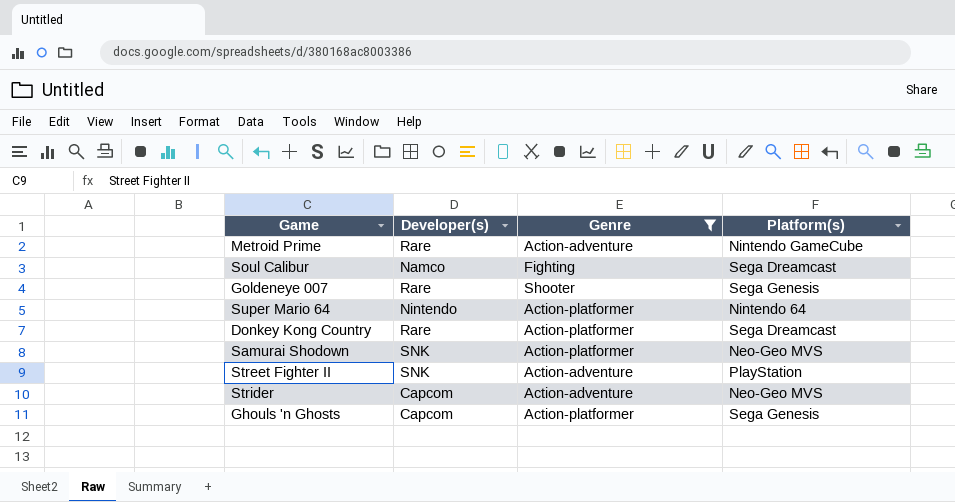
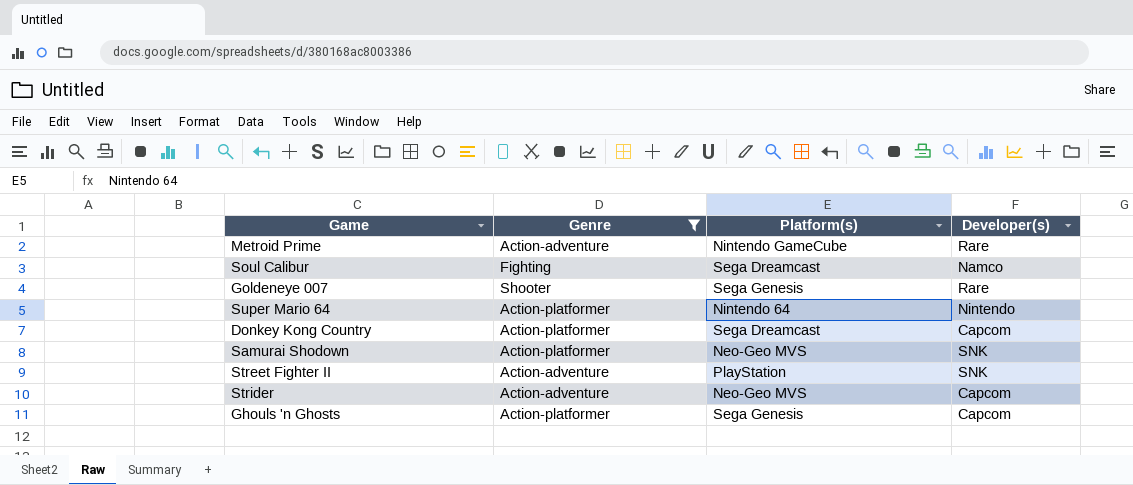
column Developer(s) | position: 2 -> 4
Donkey Kong Country | Developer(s): Rare -> Capcom

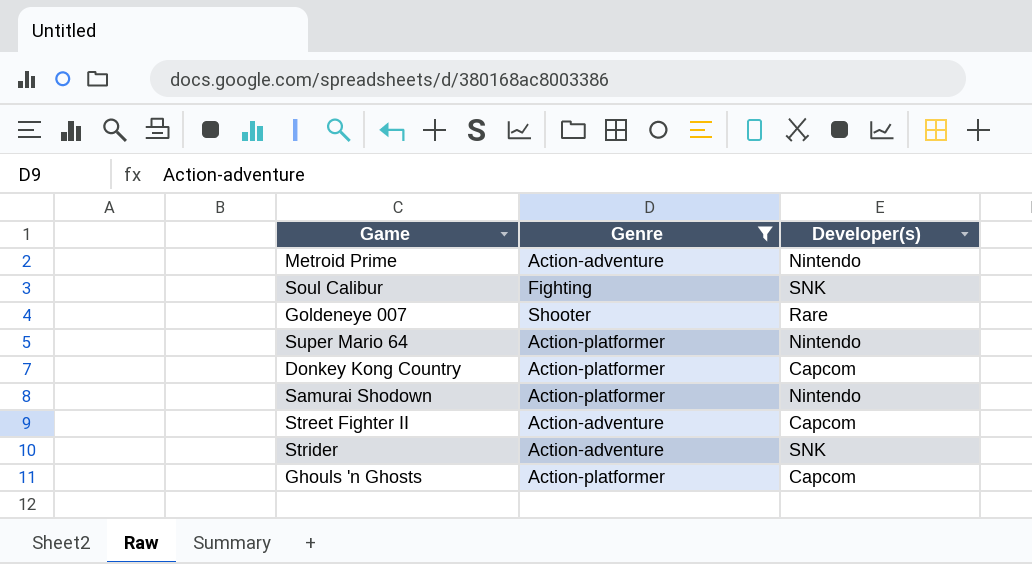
column Platform(s) | position: 3 -> none
Metroid Prime | Developer(s): Rare -> Nintendo
Soul Calibur | Developer(s): Namco -> SNK
Samurai Shodown | Developer(s): SNK -> Nintendo
Street Fighter II | Developer(s): SNK -> Capcom
Strider | Developer(s): Capcom -> SNK

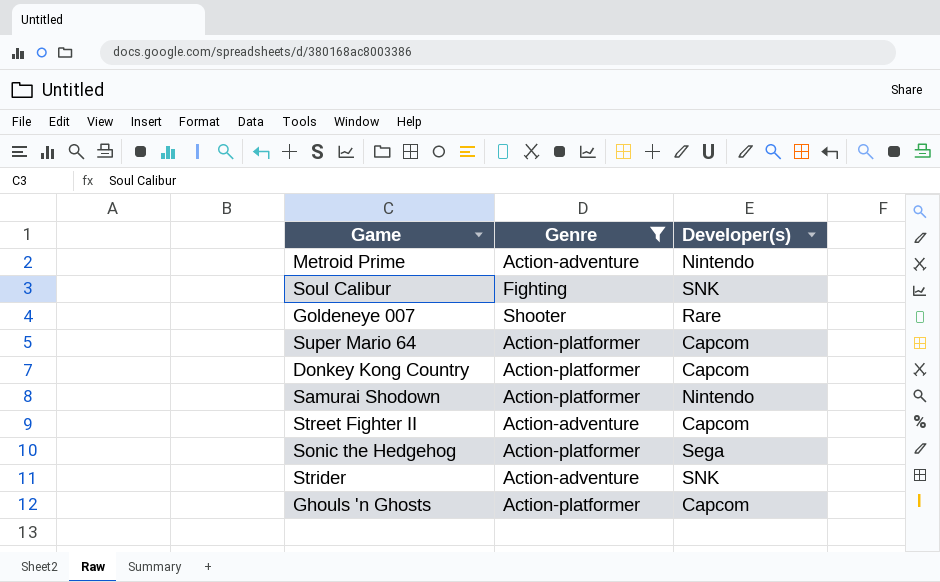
Super Mario 64 | Developer(s): Nintendo -> Capcom
row Sonic the Hedgehog: none -> Action-platformer | Sega

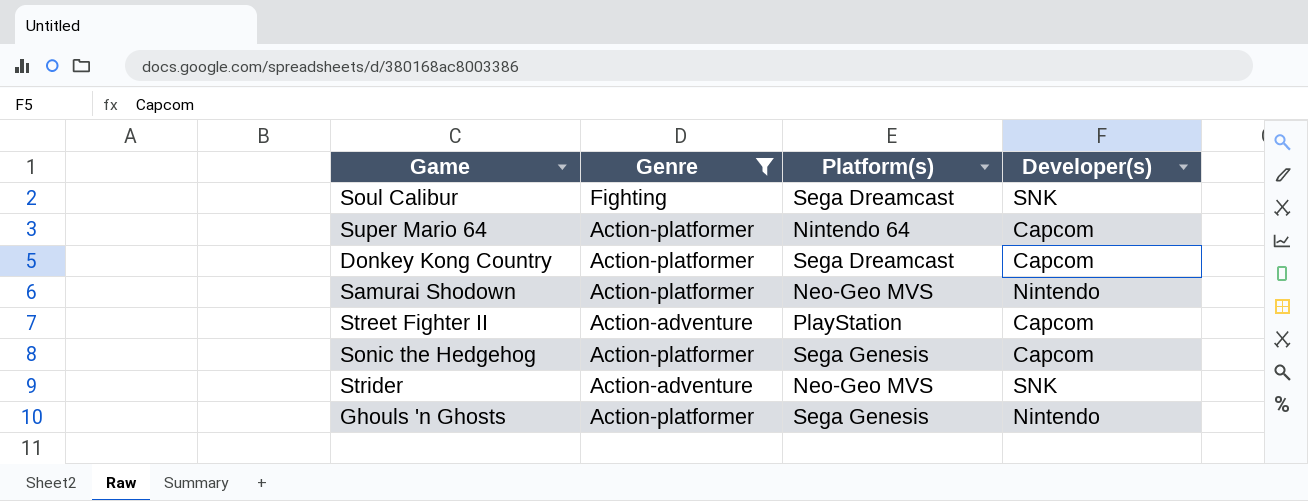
column Platform(s) | position: none -> 3
row Metroid Prime: Action-adventure | Nintendo -> none
row Goldeneye 007: Shooter | Rare -> none
Sonic the Hedgehog | Developer(s): Sega -> Capcom
Ghouls 'n Ghosts | Developer(s): Capcom -> Nintendo

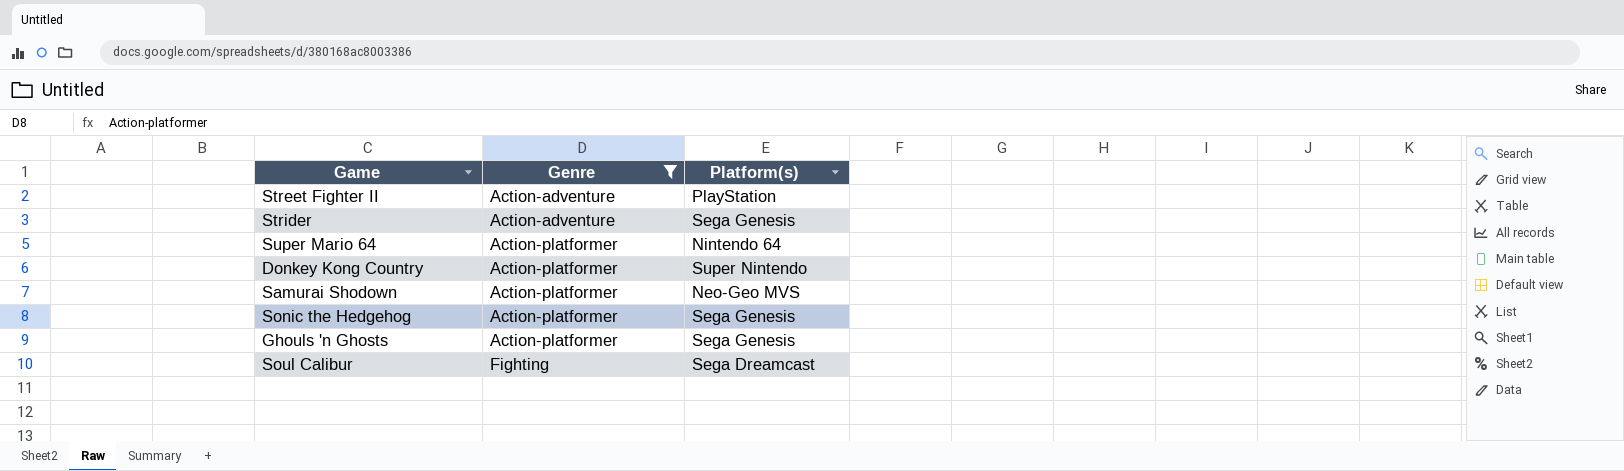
row order: none -> Genre ascending
column Developer(s) | position: 4 -> none
Strider | Platform(s): Neo-Geo MVS -> Sega Genesis
Donkey Kong Country | Platform(s): Sega Dreamcast -> Super Nintendo

